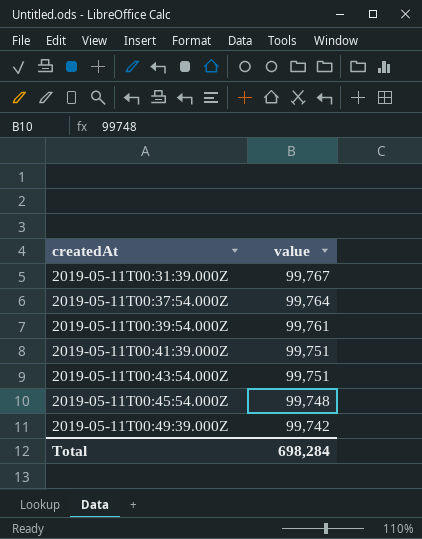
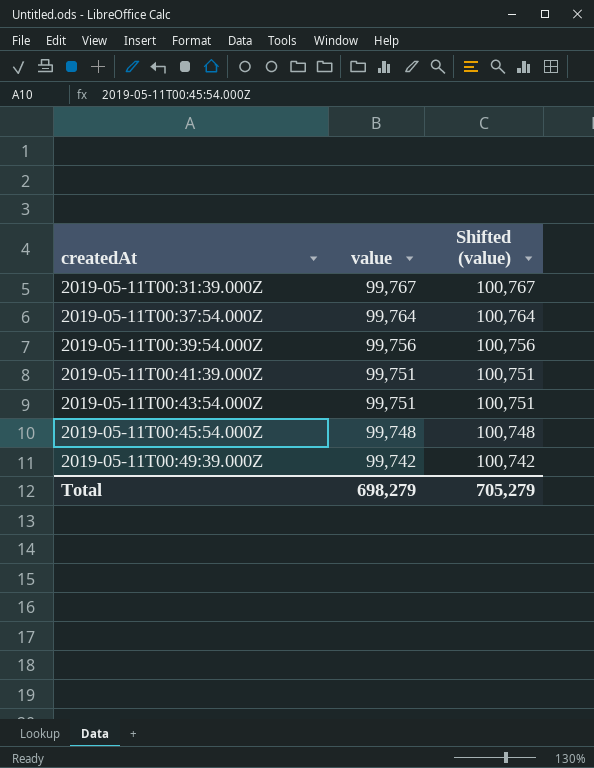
column Shifted (value) | formula: none -> [value] + 1000
2019-05-11T00:39:54.000Z | value: 99,761 -> 99,756
Total | value: 698,284 -> 698,279

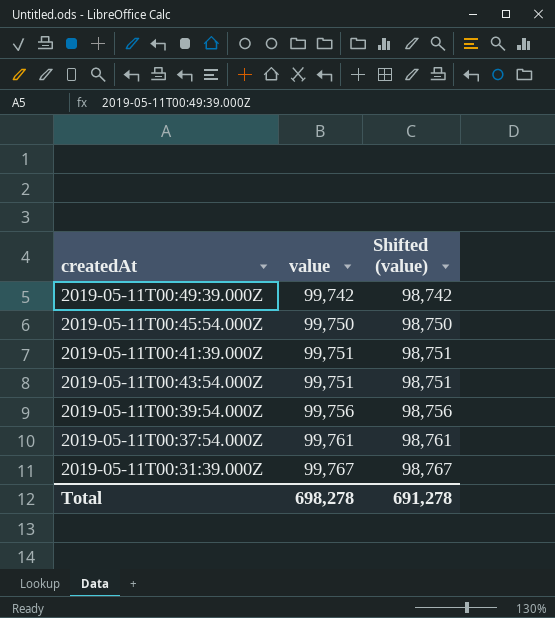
row order: createdAt ascending -> value ascending
column Shifted (value) | formula: [value] + 1000 -> [value] - 1000
2019-05-11T00:45:54.000Z | value: 99,748 -> 99,750
2019-05-11T00:37:54.000Z | value: 99,764 -> 99,761
Total | value: 698,279 -> 698,278
Total | Shifted (value): 705,279 -> 691,278

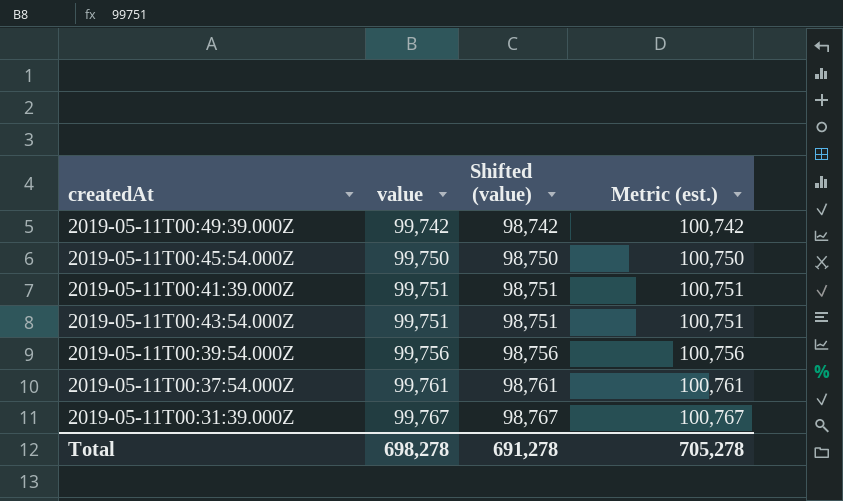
column Metric (est.) | formula: none -> [value] + 1000

